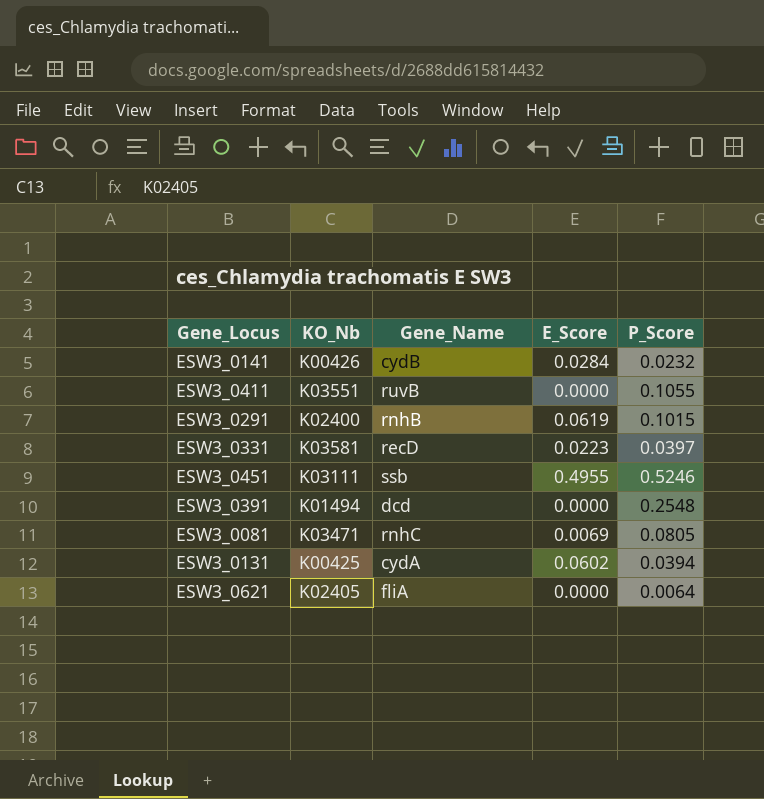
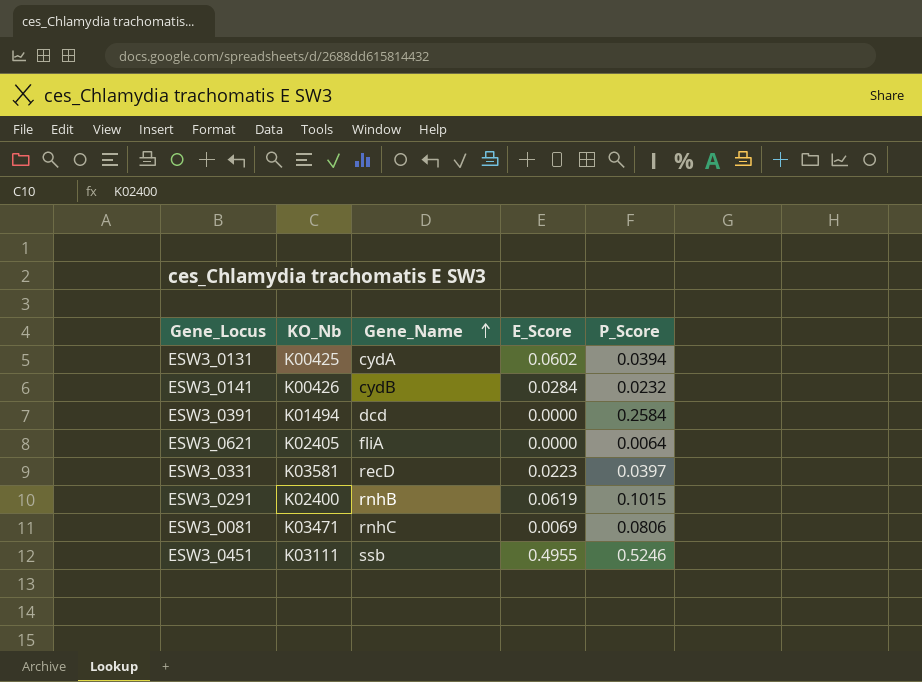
row order: none -> Gene_Name ascending
row ESW3_0411: K03551 | ruvB | 0.0000 | 0.1055 -> none
ESW3_0391 | P_Score: 0.2548 -> 0.2584
ESW3_0081 | P_Score: 0.0805 -> 0.0806

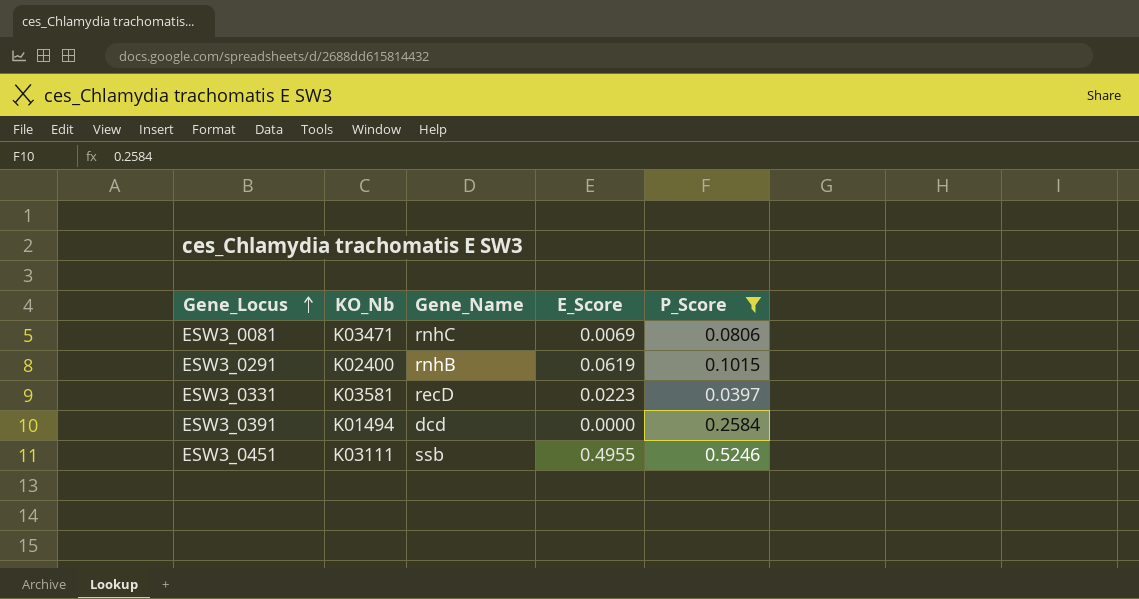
filter: none -> P_Score >= 0.0397
row order: Gene_Name ascending -> Gene_Locus ascending

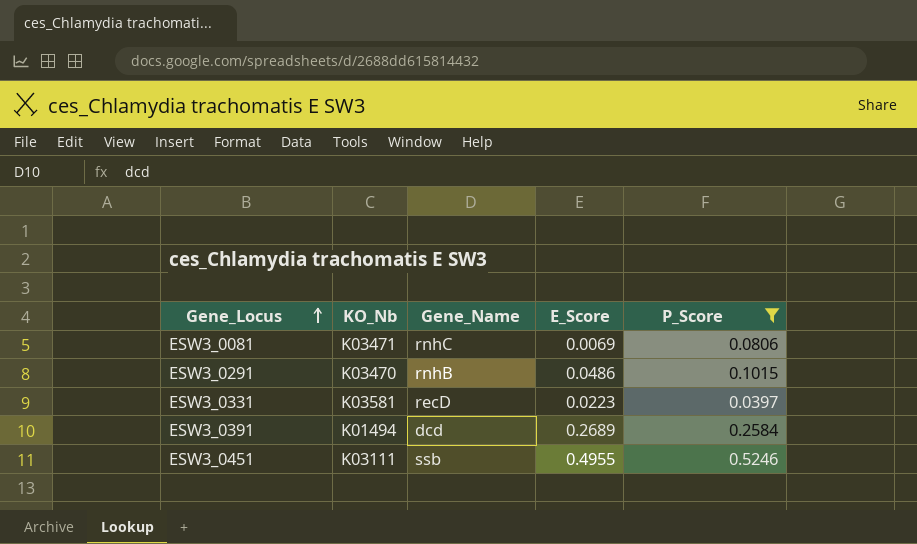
ESW3_0291 | KO_Nb: K02400 -> K03470
ESW3_0291 | E_Score: 0.0619 -> 0.0486
ESW3_0391 | E_Score: 0.0000 -> 0.2689

